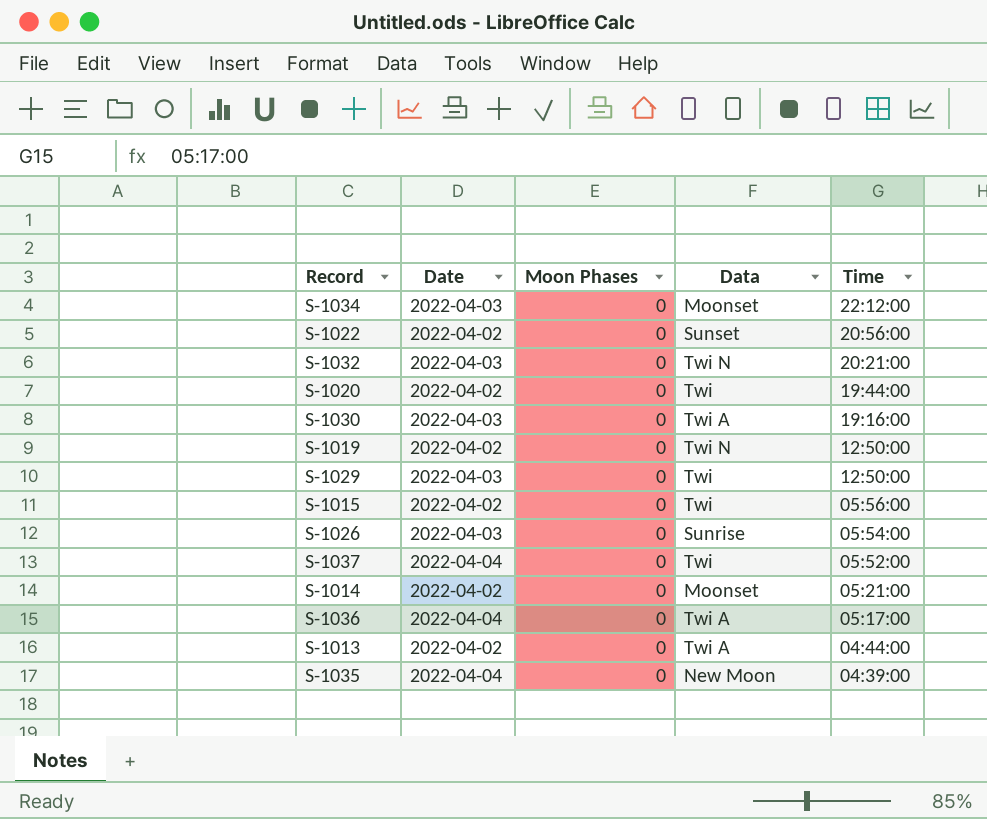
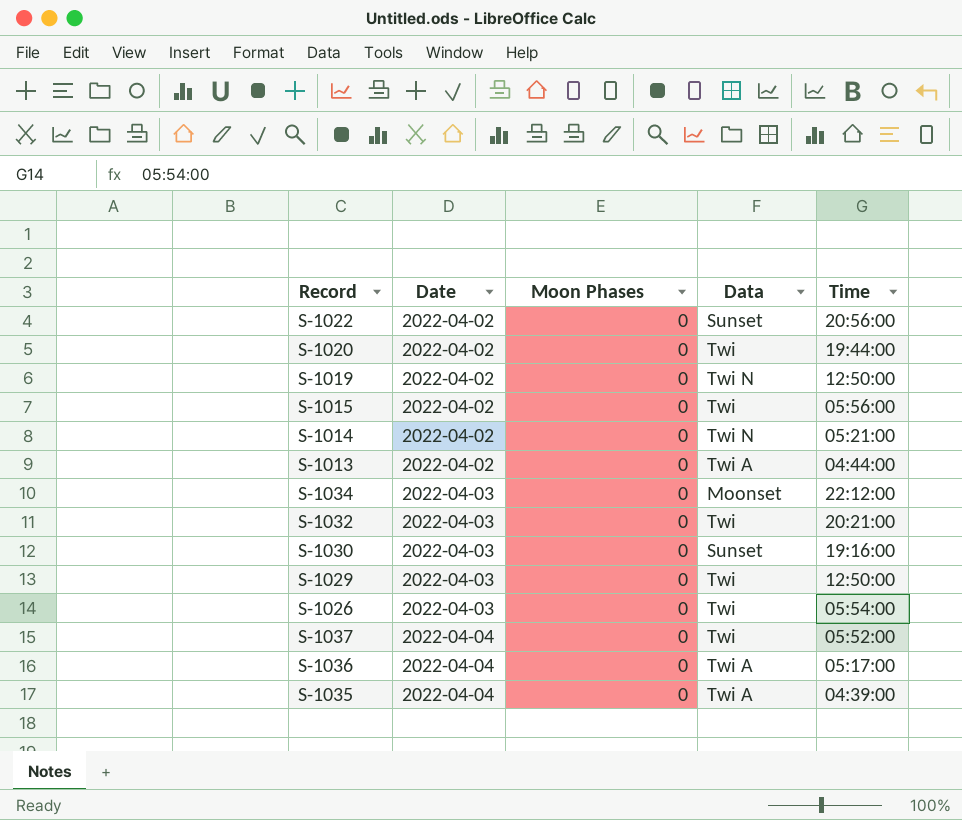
row order: Time descending -> Date ascending
S-1014 | Data: Moonset -> Twi N
S-1032 | Data: Twi N -> Twi
S-1030 | Data: Twi A -> Sunset
S-1026 | Data: Sunrise -> Twi
S-1035 | Data: New Moon -> Twi A

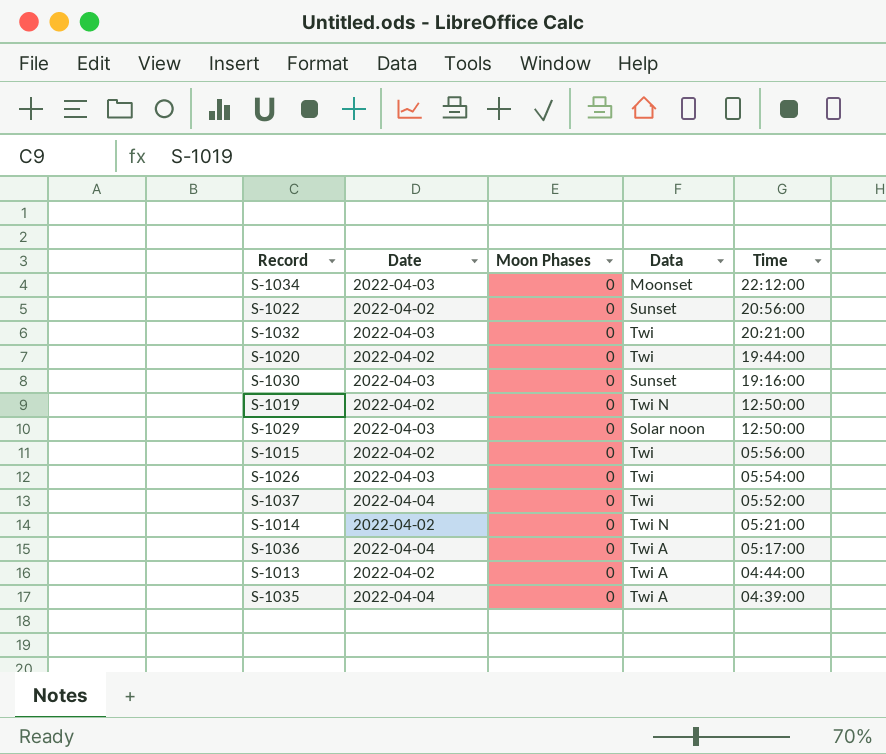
row order: Date ascending -> Time descending
S-1029 | Data: Twi -> Solar noon

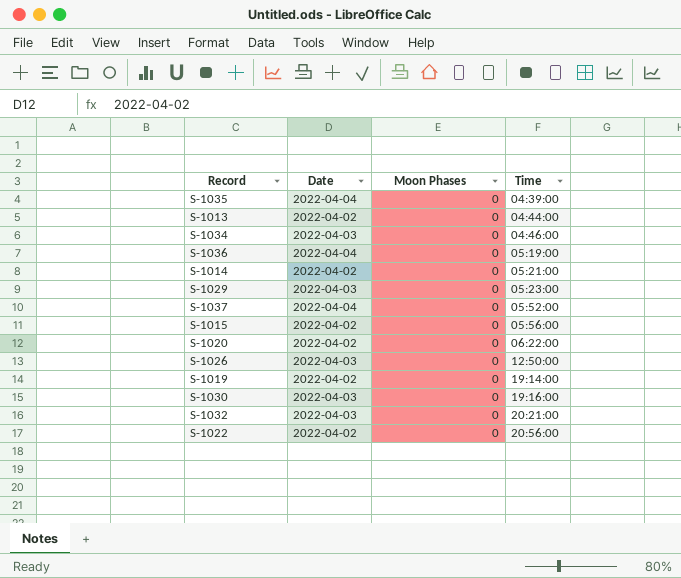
row order: Time descending -> Time ascending
column Data | position: 4 -> none
S-1034 | Time: 22:12:00 -> 04:46:00
S-1036 | Time: 05:17:00 -> 05:19:00
S-1029 | Time: 12:50:00 -> 05:23:00
S-1020 | Time: 19:44:00 -> 06:22:00
S-1026 | Time: 05:54:00 -> 12:50:00
S-1019 | Time: 12:50:00 -> 19:14:00

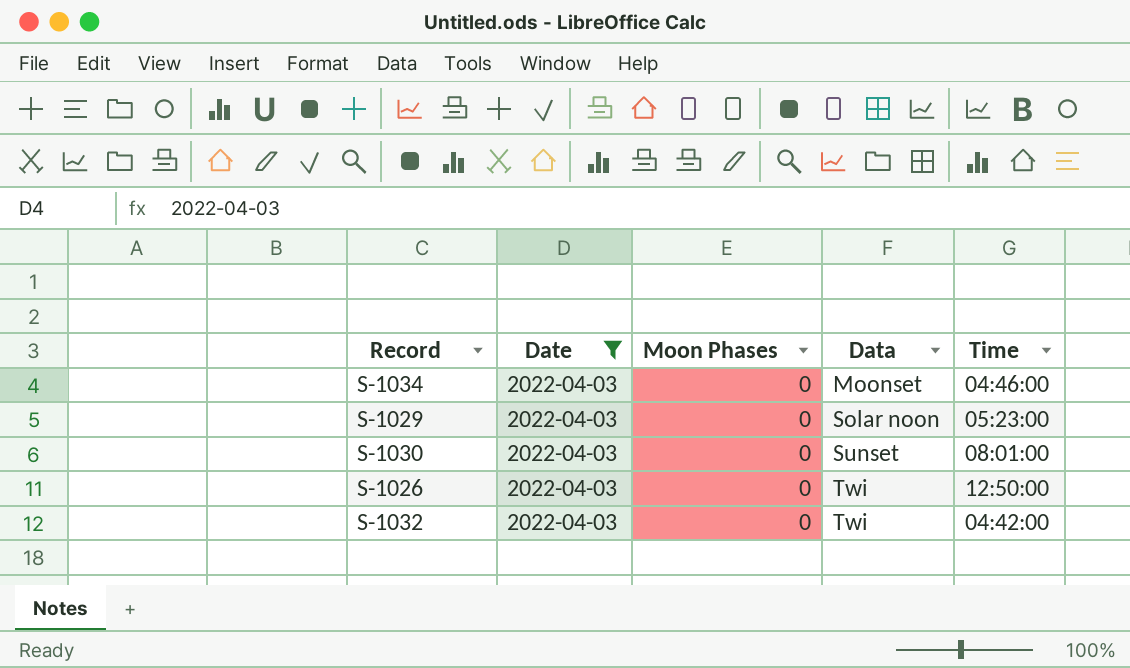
filter: none -> Date = 2022-04-03
row order: Time ascending -> Data ascending
column Data | position: none -> 4
S-1030 | Time: 19:16:00 -> 08:01:00
S-1032 | Time: 20:21:00 -> 04:42:00

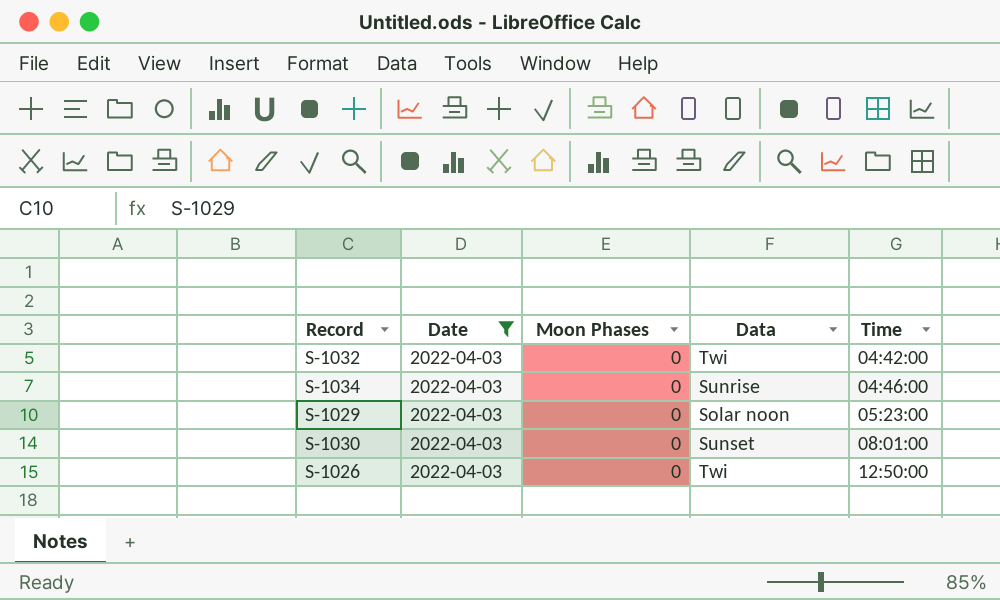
row order: Data ascending -> Time ascending
S-1034 | Data: Moonset -> Sunrise

